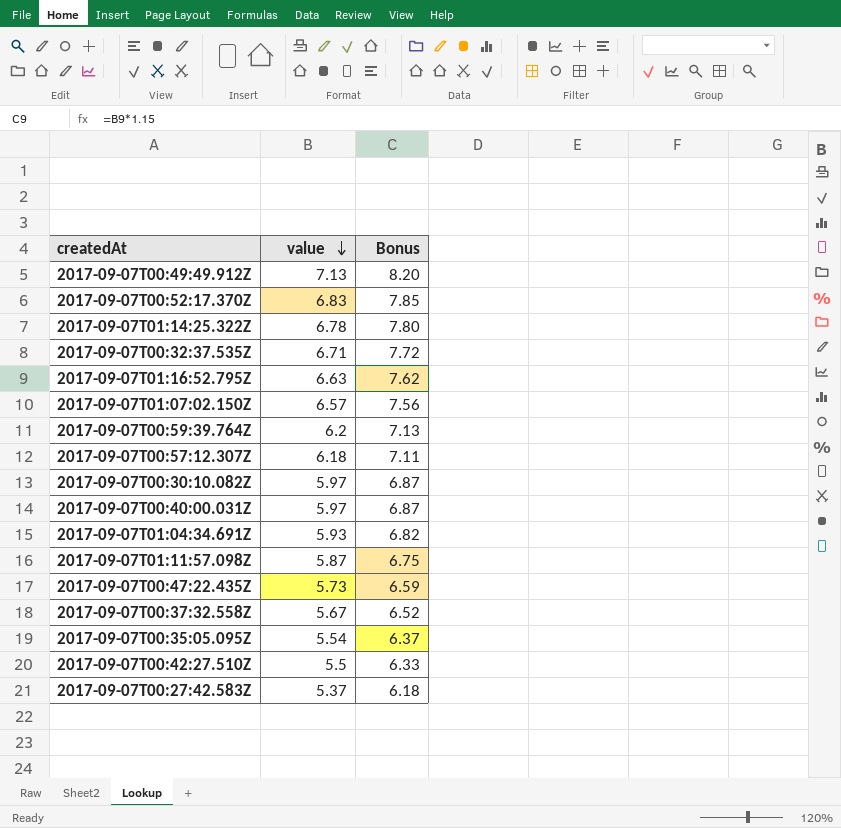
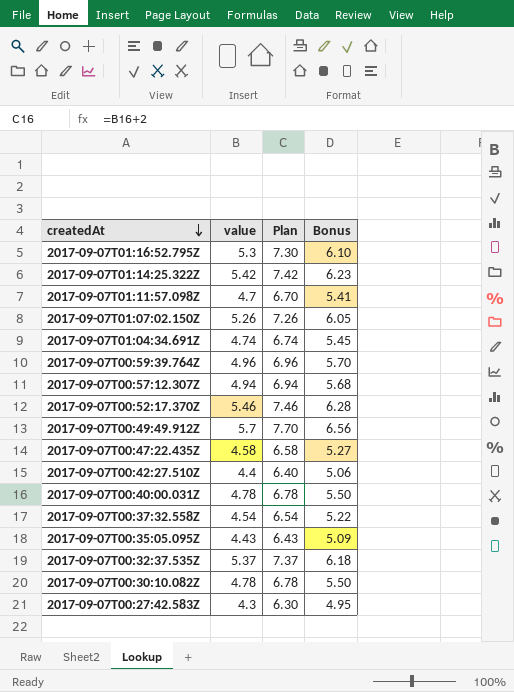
row order: value descending -> createdAt descending
column Plan | formula: none -> [value] + 2
2017-09-07T01:16:52.795Z | value: 6.63 -> 5.3
2017-09-07T01:16:52.795Z | Bonus: 7.62 -> 6.10
2017-09-07T01:14:25.322Z | value: 6.78 -> 5.42
2017-09-07T01:14:25.322Z | Bonus: 7.80 -> 6.23
2017-09-07T01:11:57.098Z | value: 5.87 -> 4.7
2017-09-07T01:11:57.098Z | Bonus: 6.75 -> 5.41
2017-09-07T01:07:02.150Z | value: 6.57 -> 5.26
2017-09-07T01:07:02.150Z | Bonus: 7.56 -> 6.05
2017-09-07T01:04:34.691Z | value: 5.93 -> 4.74
2017-09-07T01:04:34.691Z | Bonus: 6.82 -> 5.45
2017-09-07T00:59:39.764Z | value: 6.2 -> 4.96
2017-09-07T00:59:39.764Z | Bonus: 7.13 -> 5.70
2017-09-07T00:57:12.307Z | value: 6.18 -> 4.94
2017-09-07T00:57:12.307Z | Bonus: 7.11 -> 5.68
2017-09-07T00:52:17.370Z | value: 6.83 -> 5.46
2017-09-07T00:52:17.370Z | Bonus: 7.85 -> 6.28
2017-09-07T00:49:49.912Z | value: 7.13 -> 5.7
2017-09-07T00:49:49.912Z | Bonus: 8.20 -> 6.56
2017-09-07T00:47:22.435Z | value: 5.73 -> 4.58
2017-09-07T00:47:22.435Z | Bonus: 6.59 -> 5.27
2017-09-07T00:42:27.510Z | value: 5.5 -> 4.4
2017-09-07T00:42:27.510Z | Bonus: 6.33 -> 5.06
2017-09-07T00:40:00.031Z | value: 5.97 -> 4.78
2017-09-07T00:40:00.031Z | Bonus: 6.87 -> 5.50
2017-09-07T00:37:32.558Z | value: 5.67 -> 4.54
2017-09-07T00:37:32.558Z | Bonus: 6.52 -> 5.22
2017-09-07T00:35:05.095Z | value: 5.54 -> 4.43
2017-09-07T00:35:05.095Z | Bonus: 6.37 -> 5.09
2017-09-07T00:32:37.535Z | value: 6.71 -> 5.37
2017-09-07T00:32:37.535Z | Bonus: 7.72 -> 6.18
2017-09-07T00:30:10.082Z | value: 5.97 -> 4.78
2017-09-07T00:30:10.082Z | Bonus: 6.87 -> 5.50
2017-09-07T00:27:42.583Z | value: 5.37 -> 4.3
2017-09-07T00:27:42.583Z | Bonus: 6.18 -> 4.95

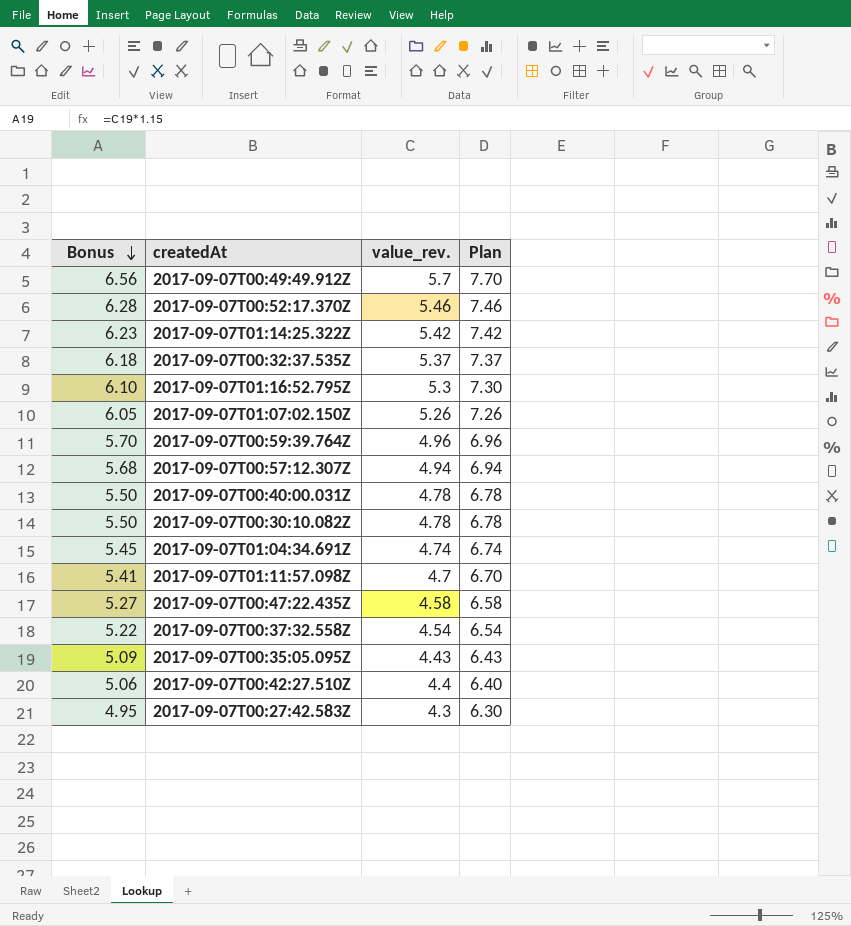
row order: createdAt descending -> Bonus descending
column Bonus | position: 4 -> 1
column name: value -> value_rev.

